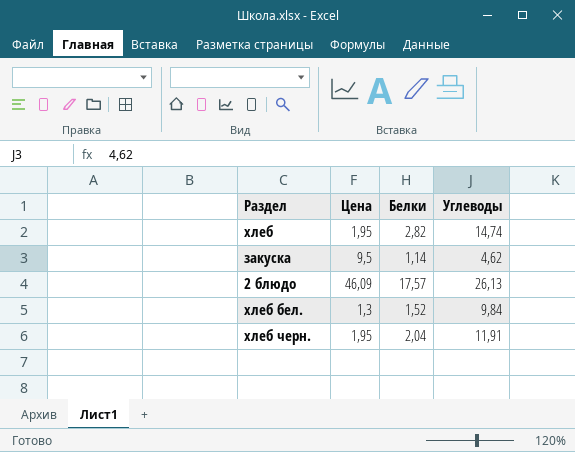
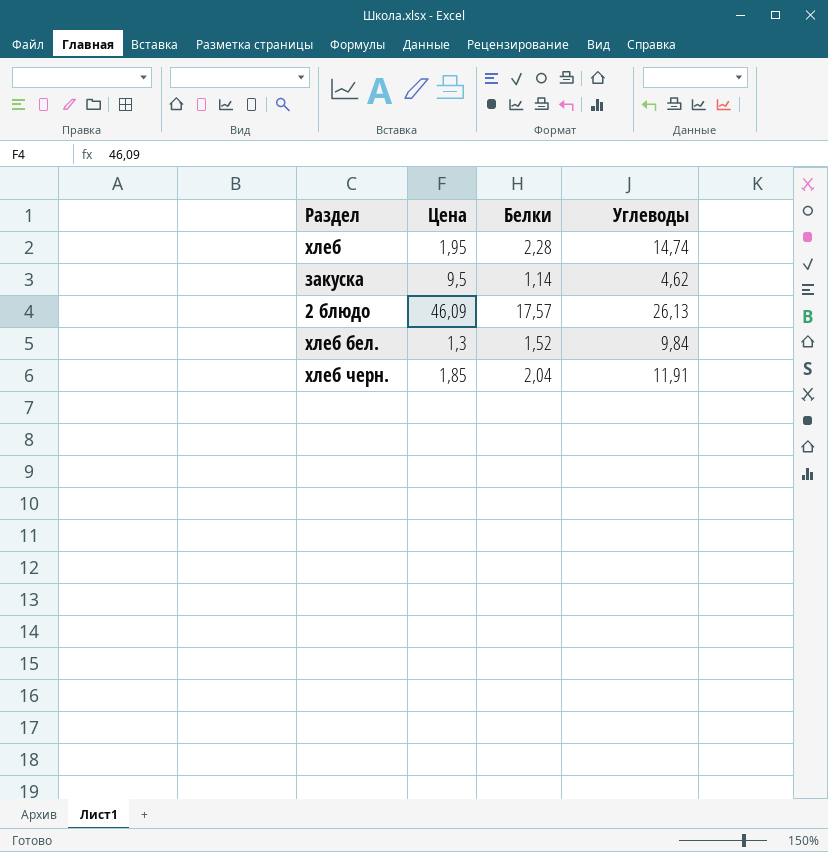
хлеб | Белки: 2,82 -> 2,28
хлеб черн. | Цена: 1,95 -> 1,85

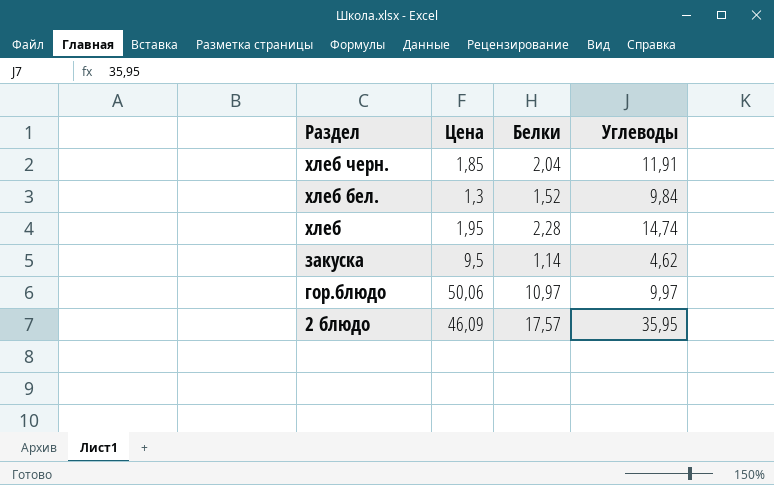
row order: none -> Раздел descending
row гор.блюдо: none -> 50,06 | 10,97 | 9,97
2 блюдо | Углеводы: 26,13 -> 35,95

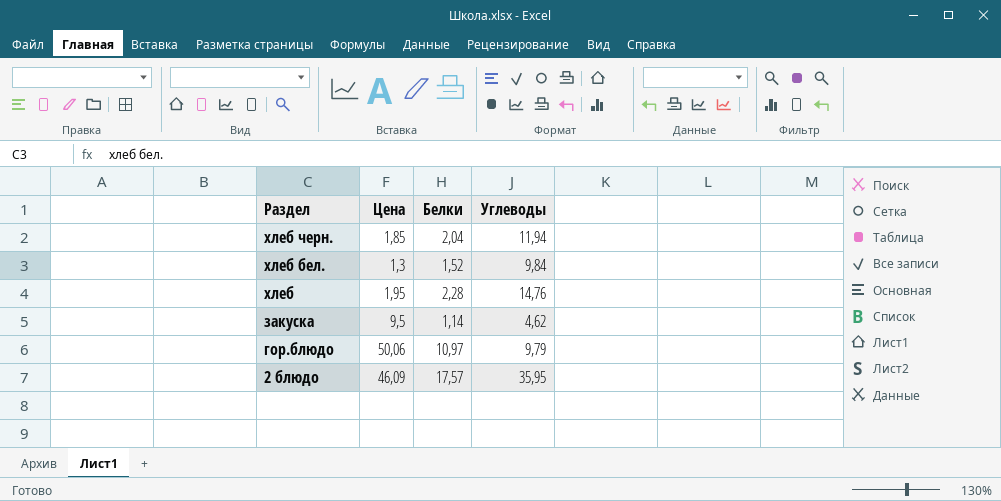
хлеб черн. | Углеводы: 11,91 -> 11,94
хлеб | Углеводы: 14,74 -> 14,76
гор.блюдо | Углеводы: 9,97 -> 9,79

